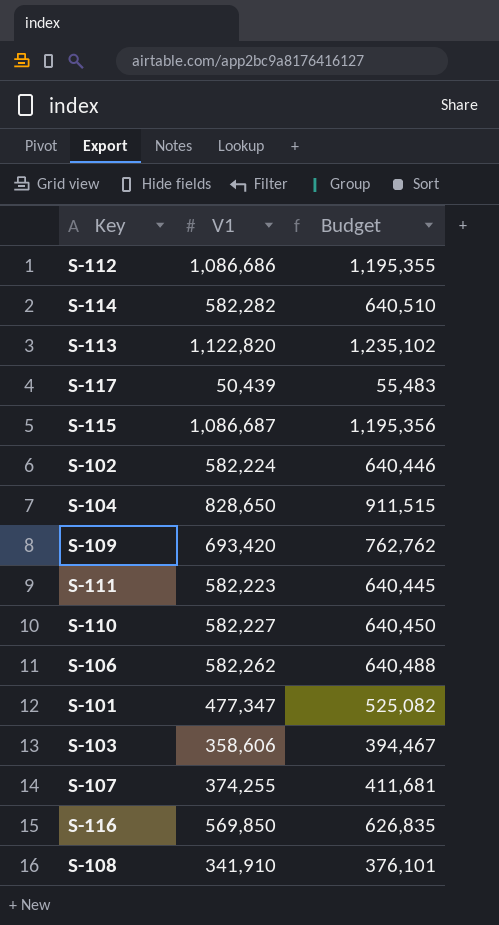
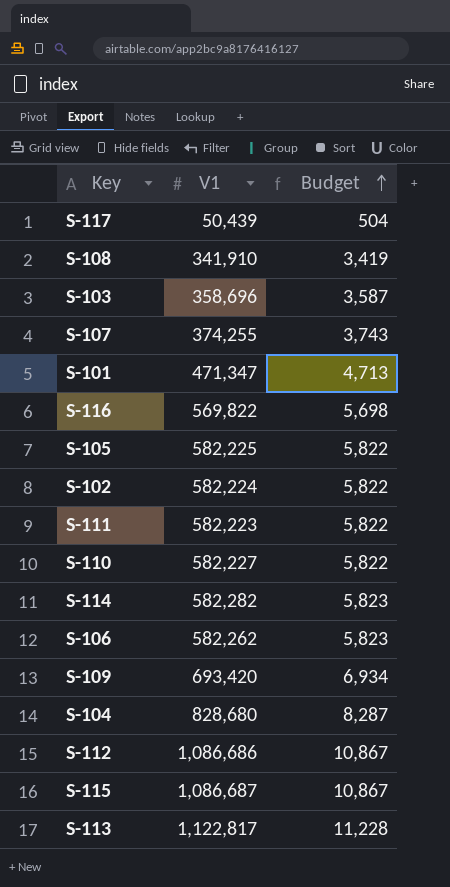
row order: none -> Budget ascending
column Budget | formula: [V1] * 1.1 -> [V1] * 0.01
S-103 | V1: 358,606 -> 358,696
S-101 | V1: 477,347 -> 471,347
S-116 | V1: 569,850 -> 569,822
row S-105: none -> 582,225 | 5,822
S-104 | V1: 828,650 -> 828,680
S-113 | V1: 1,122,820 -> 1,122,817

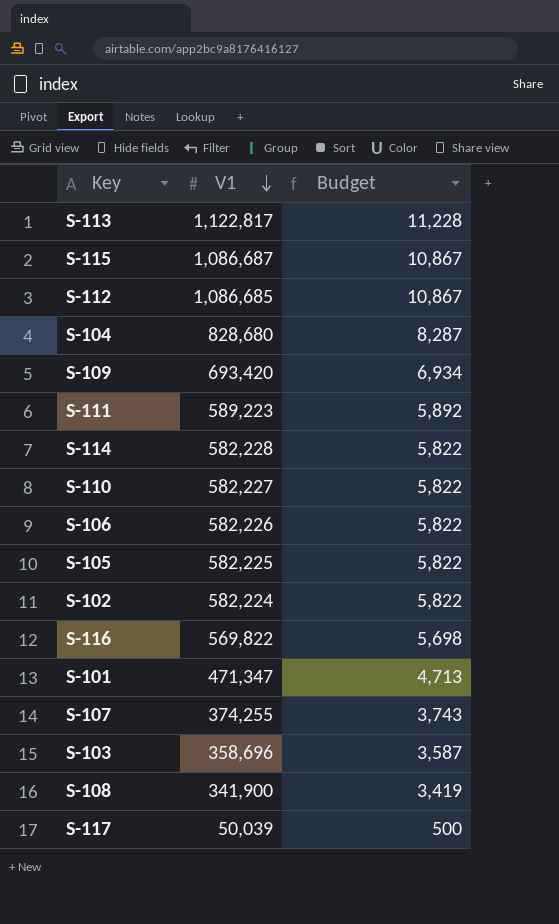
row order: Budget ascending -> V1 descending
S-112 | V1: 1,086,686 -> 1,086,685
S-111 | V1: 582,223 -> 589,223
S-111 | Budget: 5,822 -> 5,892
S-114 | V1: 582,282 -> 582,228
S-114 | Budget: 5,823 -> 5,822
S-106 | V1: 582,262 -> 582,226
S-106 | Budget: 5,823 -> 5,822
S-108 | V1: 341,910 -> 341,900
S-117 | V1: 50,439 -> 50,039
S-117 | Budget: 504 -> 500

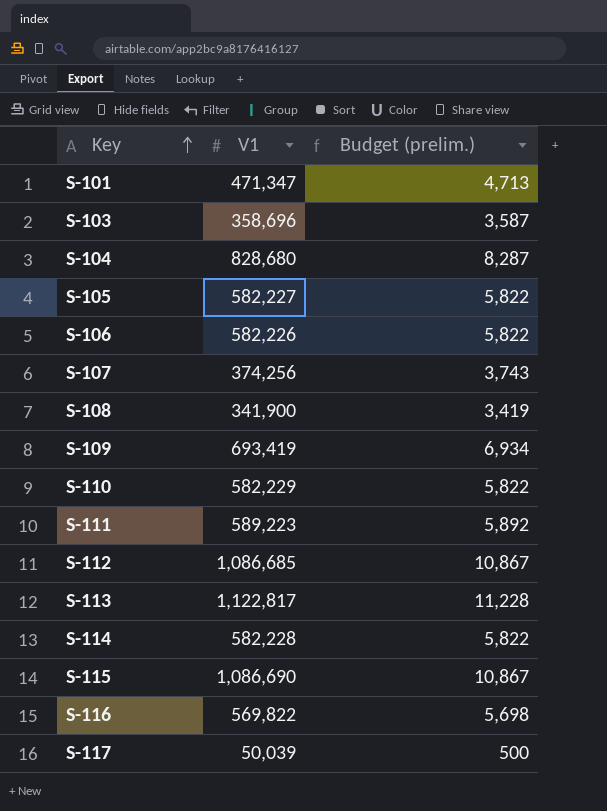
row order: V1 descending -> Key ascending
column name: Budget -> Budget (prelim.)
row S-102: 582,224 | 5,822 -> none
S-105 | V1: 582,225 -> 582,227
S-107 | V1: 374,255 -> 374,256
S-109 | V1: 693,420 -> 693,419
S-110 | V1: 582,227 -> 582,229
S-115 | V1: 1,086,687 -> 1,086,690

